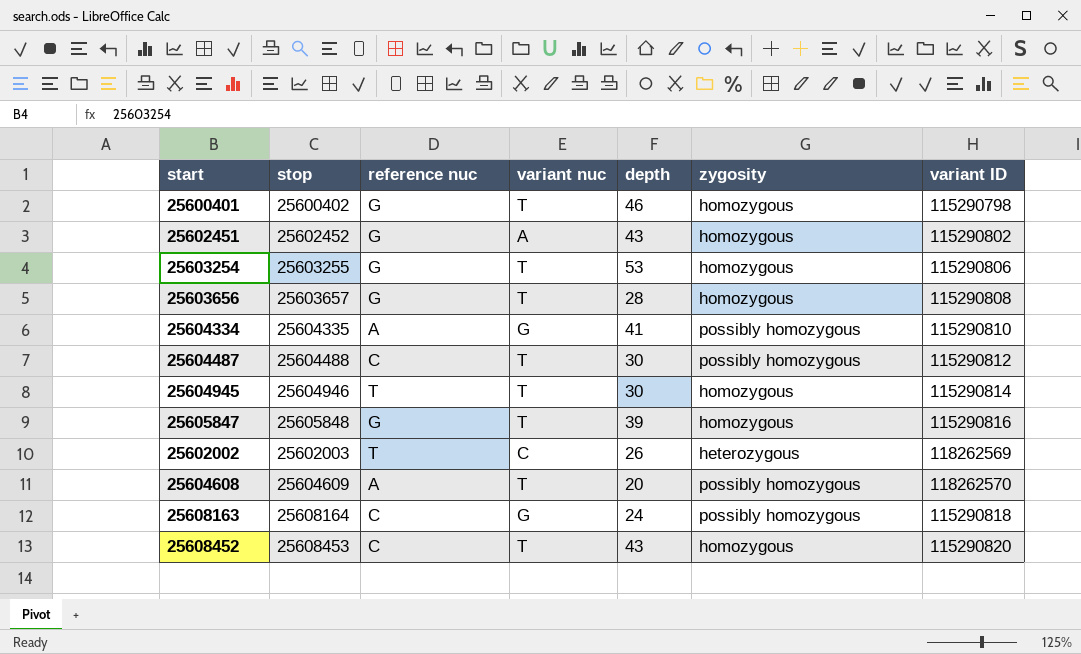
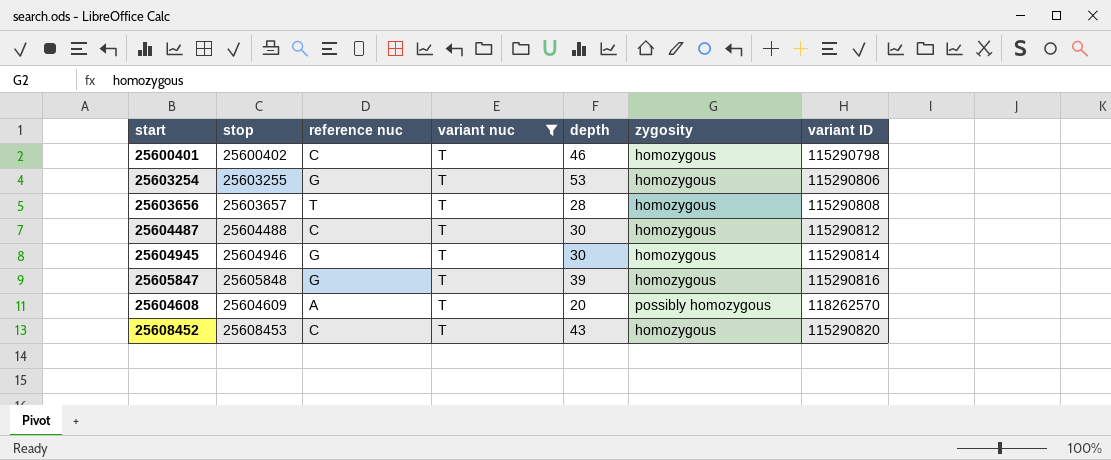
filter: none -> variant nuc = T
25600401 | reference nuc: G -> C
25603656 | reference nuc: G -> T
25604487 | zygosity: possibly homozygous -> homozygous
25604945 | reference nuc: T -> G

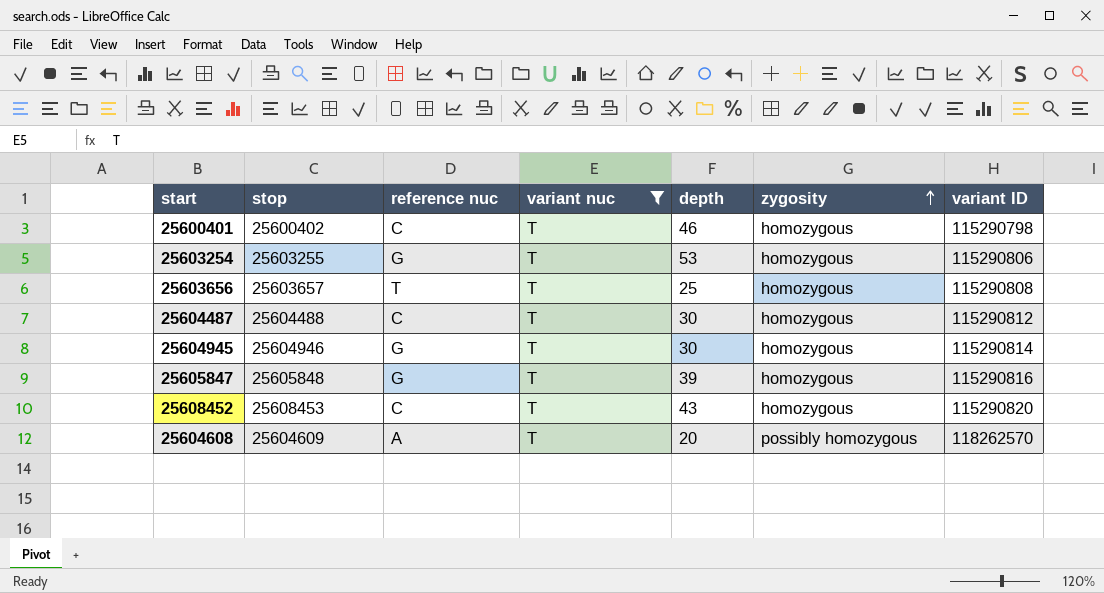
row order: none -> zygosity ascending
25603656 | depth: 28 -> 25

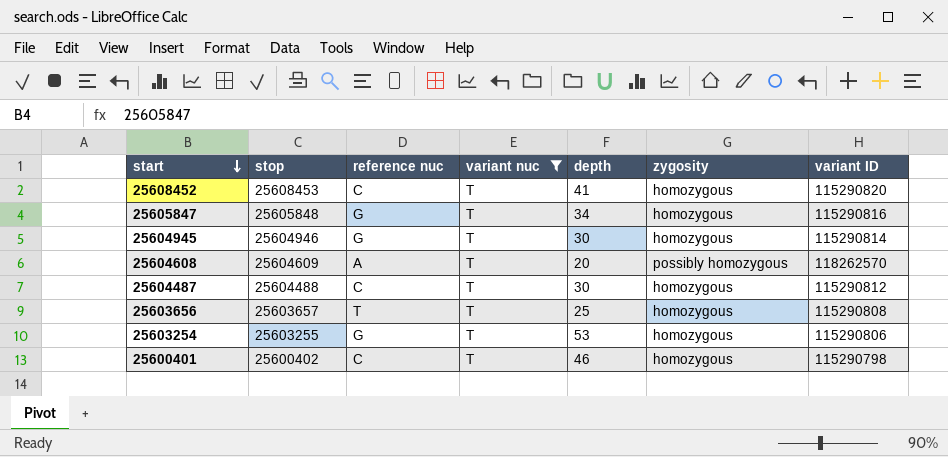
row order: zygosity ascending -> start descending
25608452 | depth: 43 -> 41
25605847 | depth: 39 -> 34

